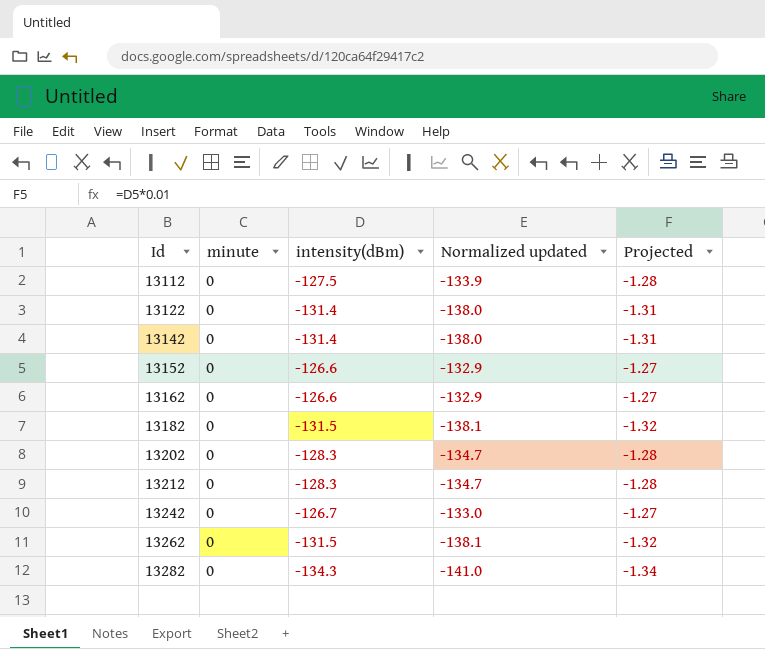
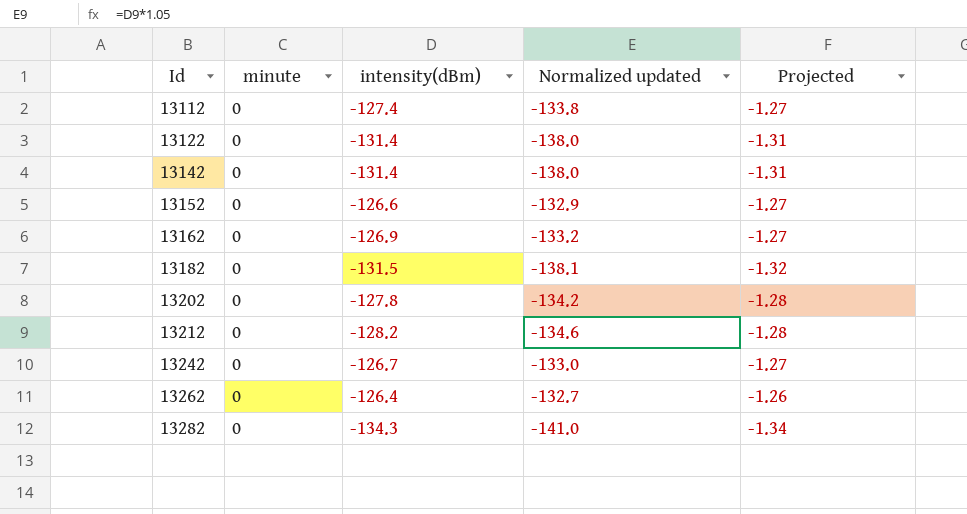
13112 | intensity(dBm): -127.5 -> -127.4
13112 | Normalized updated: -133.9 -> -133.8
13112 | Projected: -1.28 -> -1.27
13162 | intensity(dBm): -126.6 -> -126.9
13162 | Normalized updated: -132.9 -> -133.2
13202 | intensity(dBm): -128.3 -> -127.8
13202 | Normalized updated: -134.7 -> -134.2
13212 | intensity(dBm): -128.3 -> -128.2
13212 | Normalized updated: -134.7 -> -134.6
13262 | intensity(dBm): -131.5 -> -126.4
13262 | Normalized updated: -138.1 -> -132.7
13262 | Projected: -1.32 -> -1.26

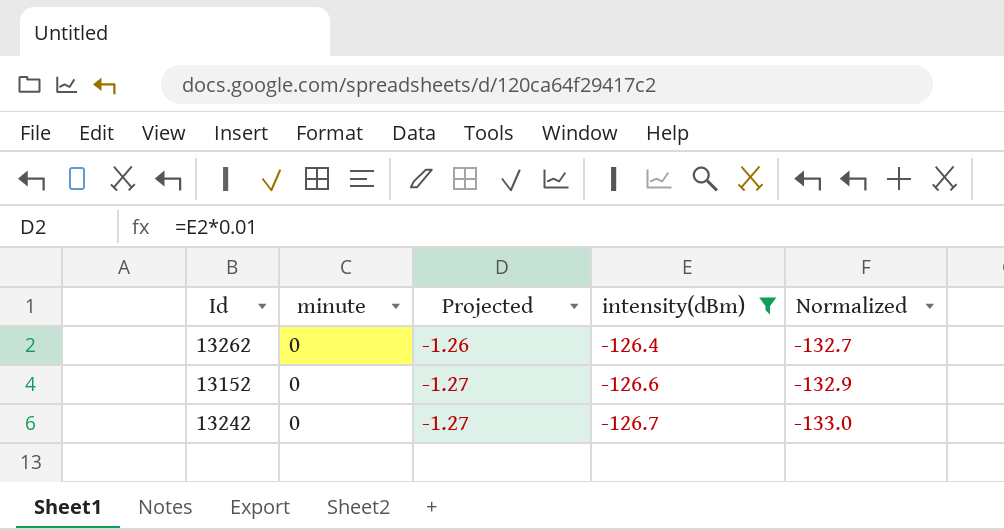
filter: none -> intensity(dBm) >= -126.7
row order: Id ascending -> Projected descending
column Projected | position: 5 -> 3
column name: Normalized updated -> Normalized

